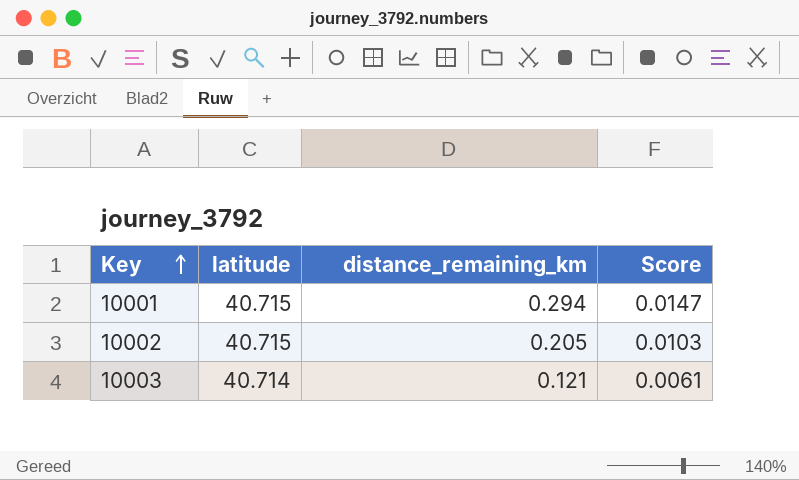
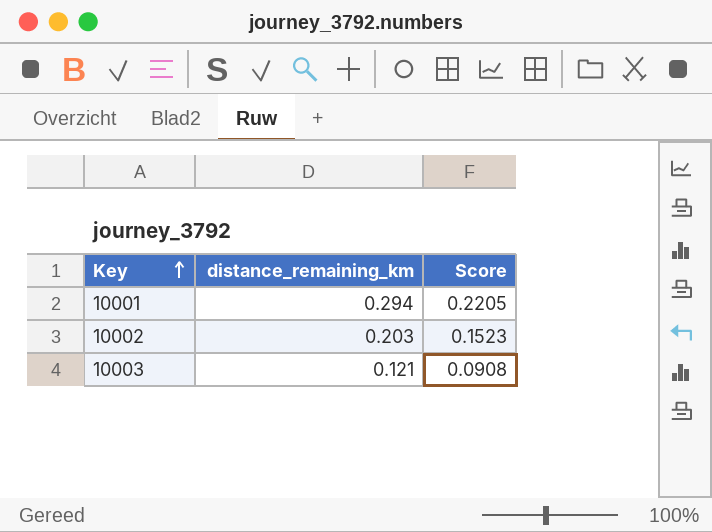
column latitude | position: 2 -> none
column Score | formula: [distance_remaining_km] * 0.05 -> [distance_remaining_km] * 0.75
10002 | distance_remaining_km: 0.205 -> 0.203

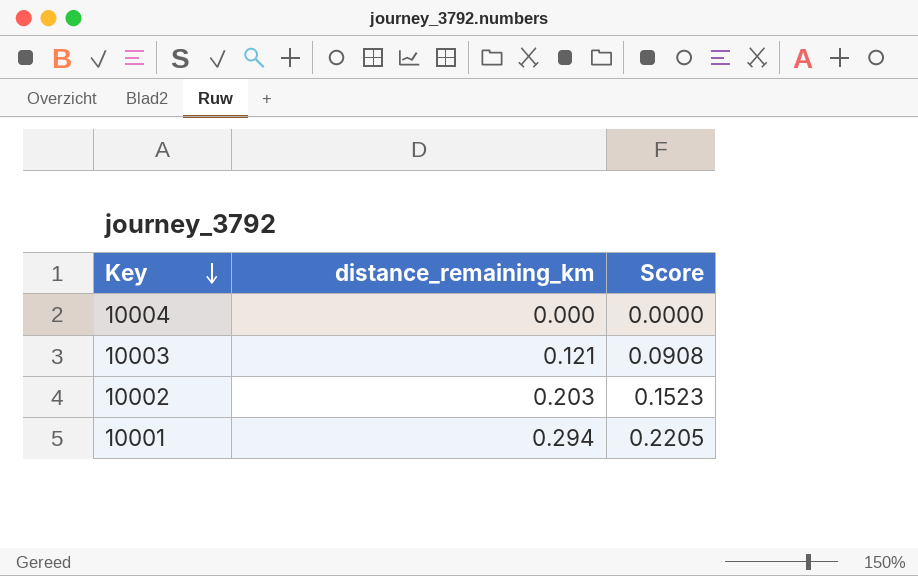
row order: Key ascending -> Key descending
row 10004: none -> 0.000 | 0.0000

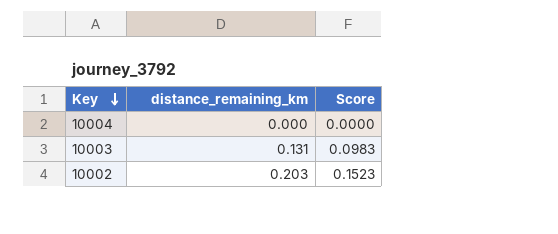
row 10001: 0.294 | 0.2205 -> none
10003 | distance_remaining_km: 0.121 -> 0.131
10003 | Score: 0.0908 -> 0.0983

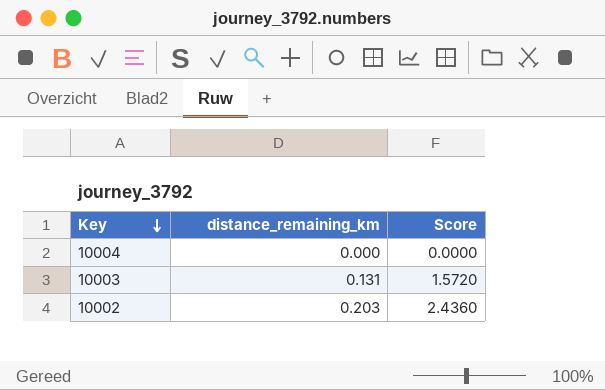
column Score | formula: [distance_remaining_km] * 0.75 -> [distance_remaining_km] * 12

